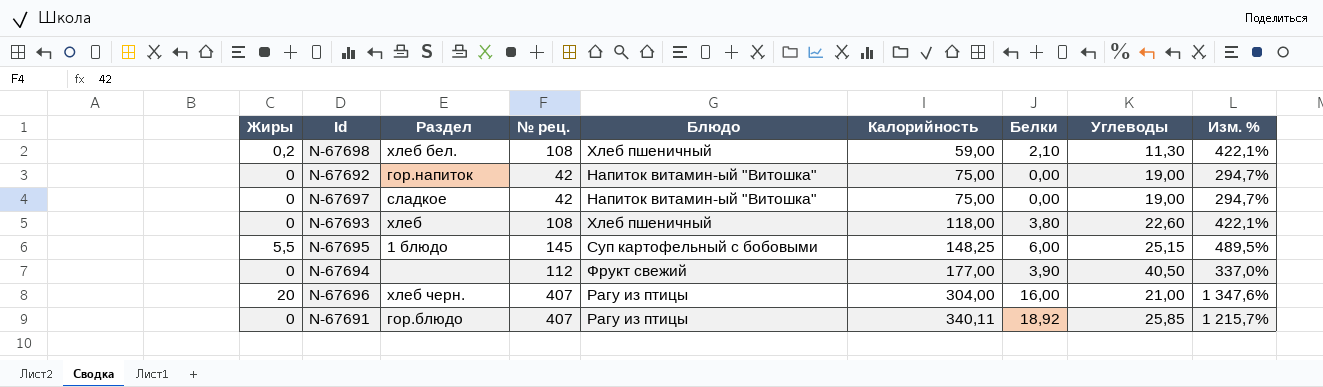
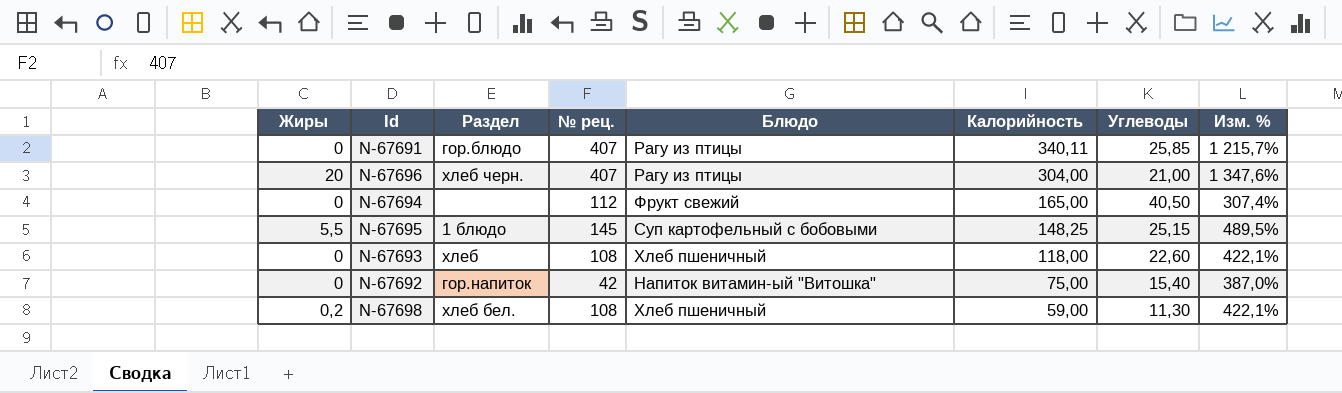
row order: Калорийность ascending -> Калорийность descending
column Белки | position: 7 -> none
row N-67697: 0 | сладкое | 42 | Напиток витамин-ый "Витошка" | 75,00 | 0,00 | 19,00 | 294,7% -> none
N-67694 | Калорийность: 177,00 -> 165,00
N-67694 | Изм. %: 337,0% -> 307,4%
N-67692 | Углеводы: 19,00 -> 15,40
N-67692 | Изм. %: 294,7% -> 387,0%

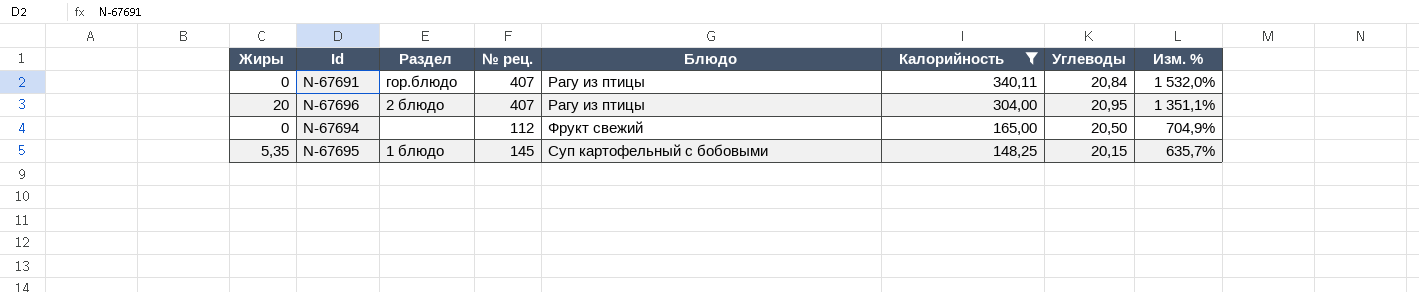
filter: none -> Калорийность >= 148,25
N-67691 | Углеводы: 25,85 -> 20,84
N-67691 | Изм. %: 1 215,7% -> 1 532,0%
N-67696 | Раздел: хлеб черн. -> 2 блюдо
N-67696 | Углеводы: 21,00 -> 20,95
N-67696 | Изм. %: 1 347,6% -> 1 351,1%
N-67694 | Углеводы: 40,50 -> 20,50
N-67694 | Изм. %: 307,4% -> 704,9%
N-67695 | Жиры: 5,5 -> 5,35
N-67695 | Углеводы: 25,15 -> 20,15
N-67695 | Изм. %: 489,5% -> 635,7%

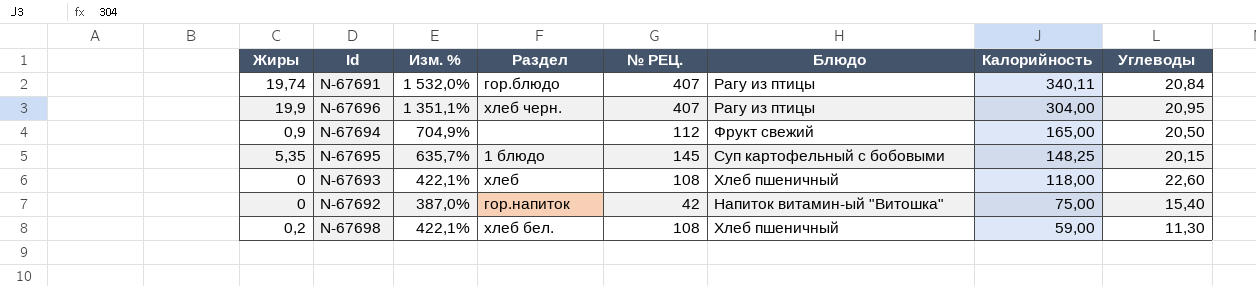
filter: Калорийность >= 148,25 -> none
column Изм. % | position: 8 -> 3
column name: № рец. -> № РЕЦ.
N-67691 | Жиры: 0 -> 19,74
N-67696 | Жиры: 20 -> 19,9
N-67696 | Раздел: 2 блюдо -> хлеб черн.
N-67694 | Жиры: 0 -> 0,9

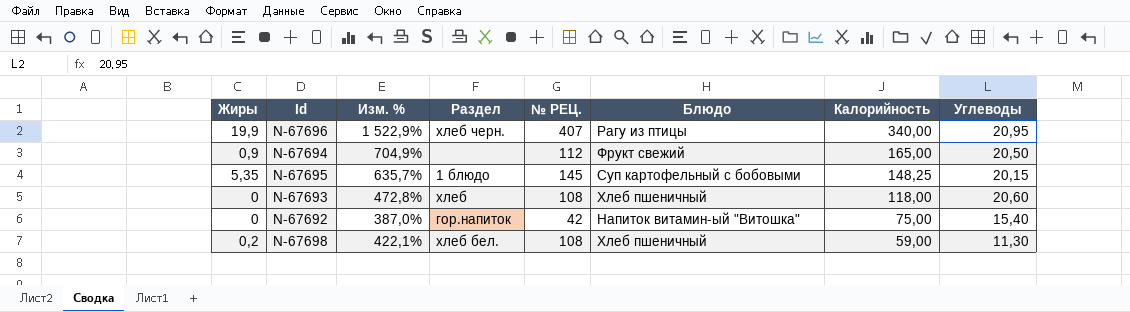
row N-67691: 19,74 | 1 532,0% | гор.блюдо | 407 | Рагу из птицы | 340,11 | 20,84 -> none
N-67696 | Изм. %: 1 351,1% -> 1 522,9%
N-67696 | Калорийность: 304,00 -> 340,00
N-67693 | Изм. %: 422,1% -> 472,8%
N-67693 | Углеводы: 22,60 -> 20,60

